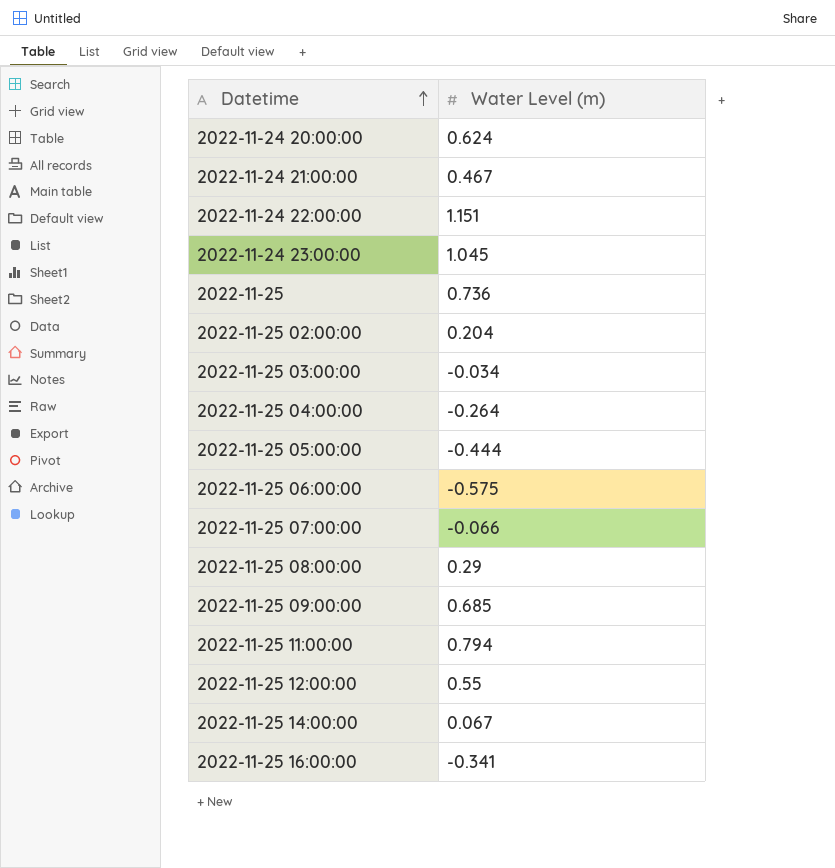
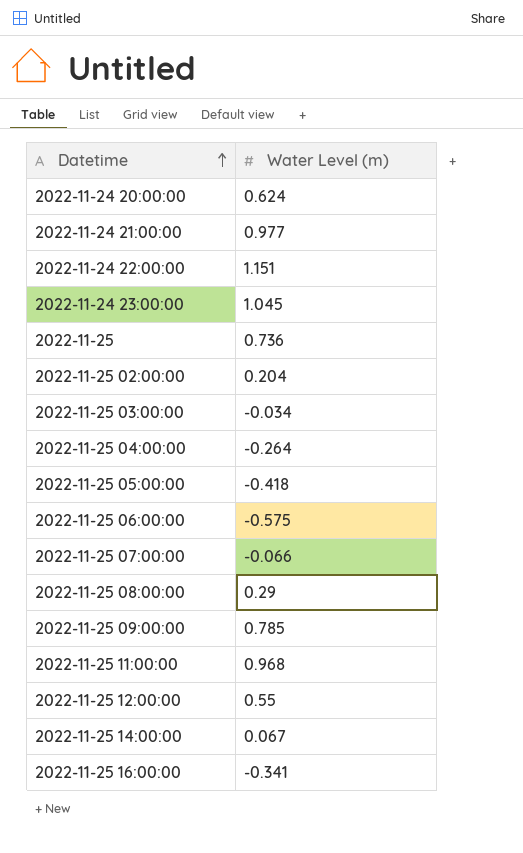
2022-11-24 21:00:00 | Water Level (m): 0.467 -> 0.977
2022-11-25 05:00:00 | Water Level (m): -0.444 -> -0.418
2022-11-25 09:00:00 | Water Level (m): 0.685 -> 0.785
2022-11-25 11:00:00 | Water Level (m): 0.794 -> 0.968

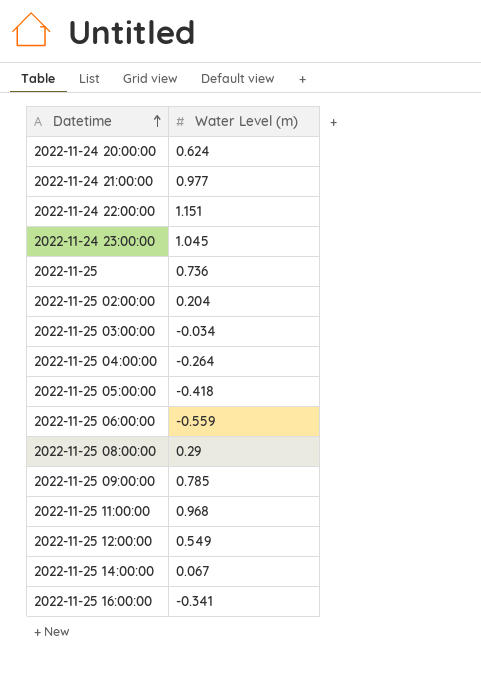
row 2022-11-25 07:00:00: -0.066 -> none
2022-11-25 06:00:00 | Water Level (m): -0.575 -> -0.559
2022-11-25 12:00:00 | Water Level (m): 0.55 -> 0.549

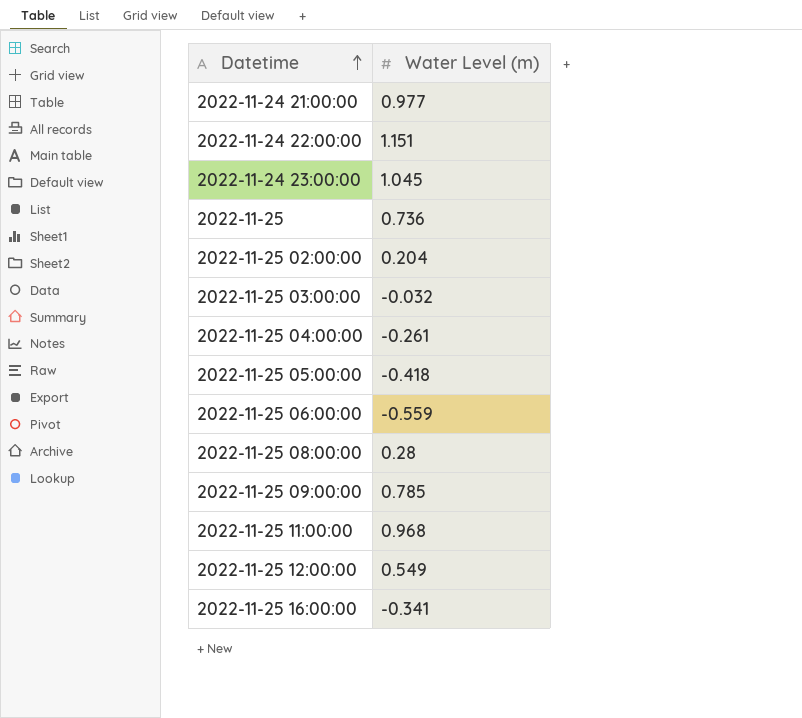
row 2022-11-24 20:00:00: 0.624 -> none
row 2022-11-25 14:00:00: 0.067 -> none
2022-11-25 03:00:00 | Water Level (m): -0.034 -> -0.032
2022-11-25 04:00:00 | Water Level (m): -0.264 -> -0.261
2022-11-25 08:00:00 | Water Level (m): 0.29 -> 0.28

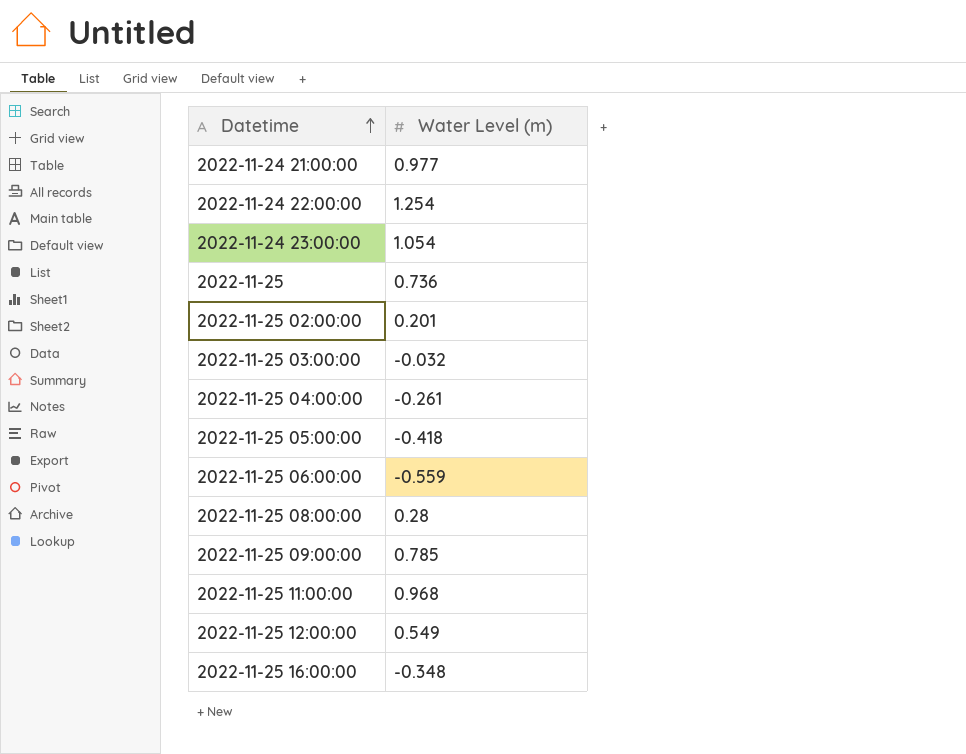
2022-11-24 22:00:00 | Water Level (m): 1.151 -> 1.254
2022-11-24 23:00:00 | Water Level (m): 1.045 -> 1.054
2022-11-25 02:00:00 | Water Level (m): 0.204 -> 0.201
2022-11-25 16:00:00 | Water Level (m): -0.341 -> -0.348

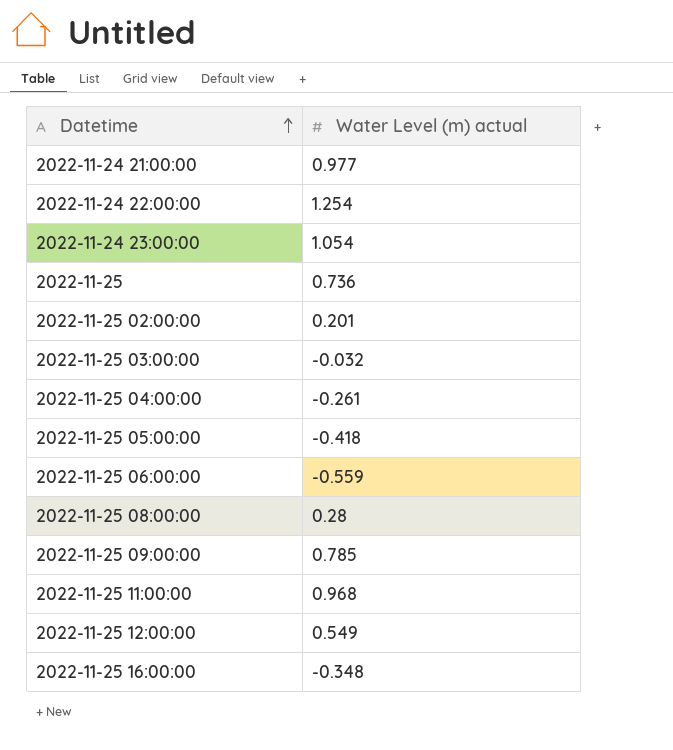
column name: Water Level (m) -> Water Level (m) actual

